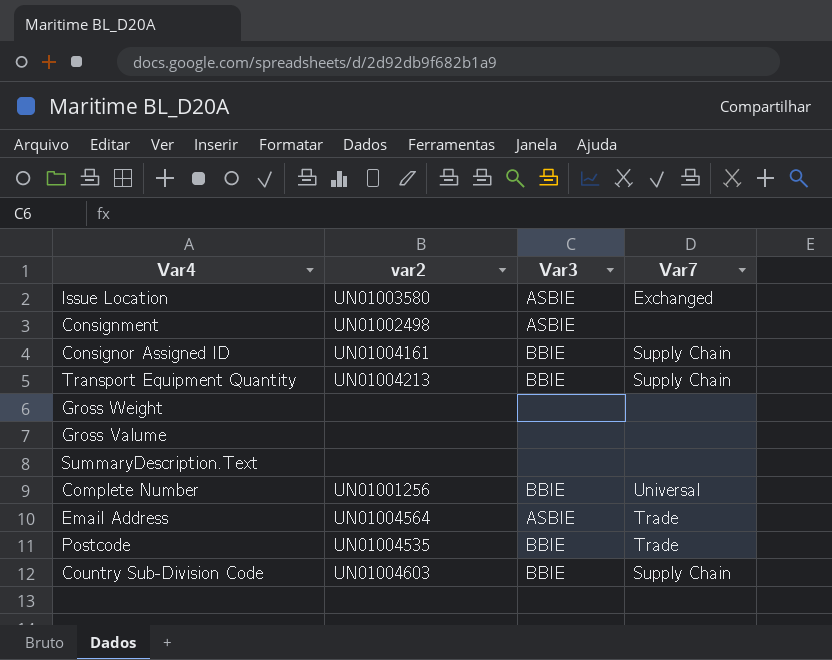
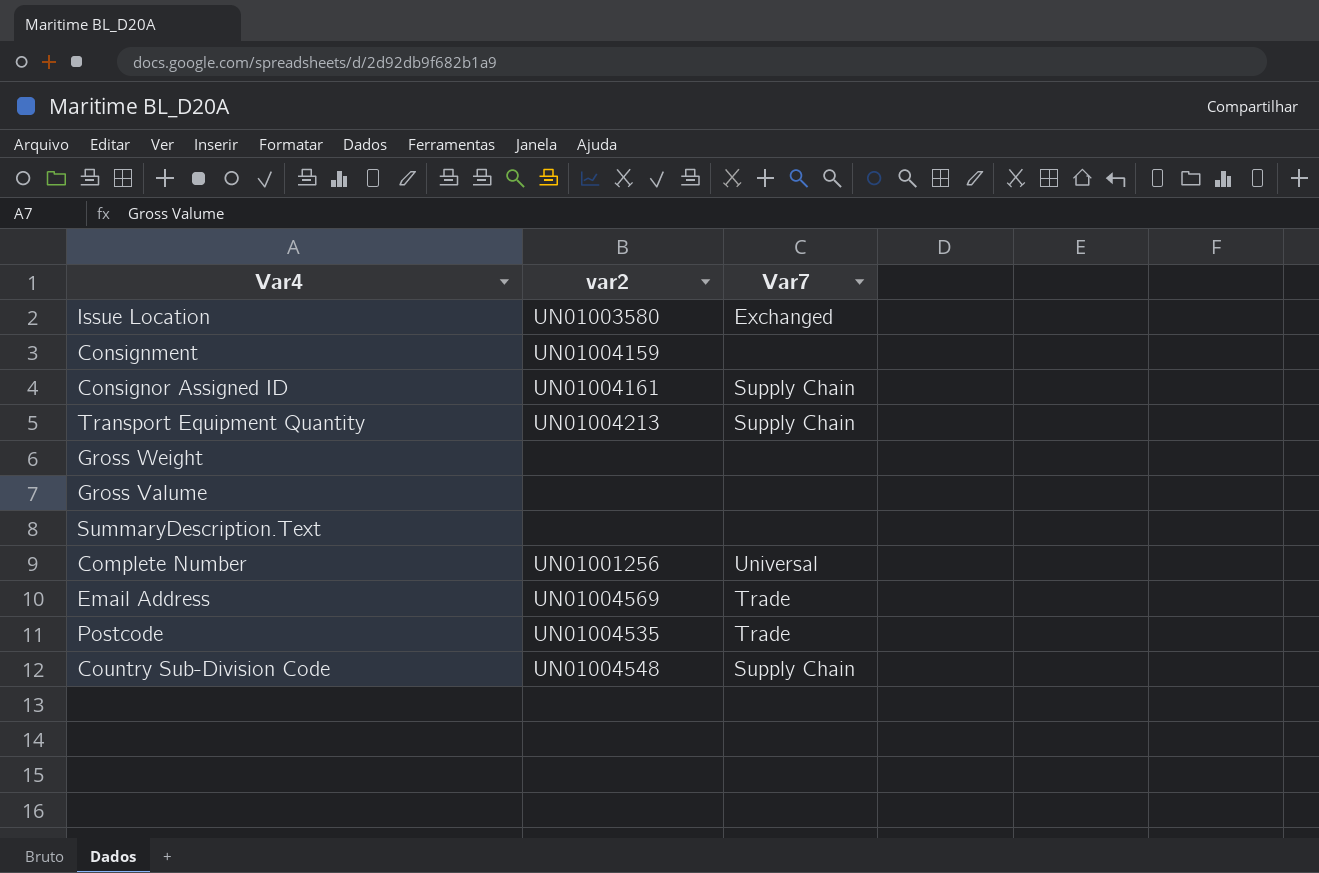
column Var3 | position: 3 -> none
Consignment | var2: UN01002498 -> UN01004159
Email Address | var2: UN01004564 -> UN01004569
Country Sub-Division Code | var2: UN01004603 -> UN01004548

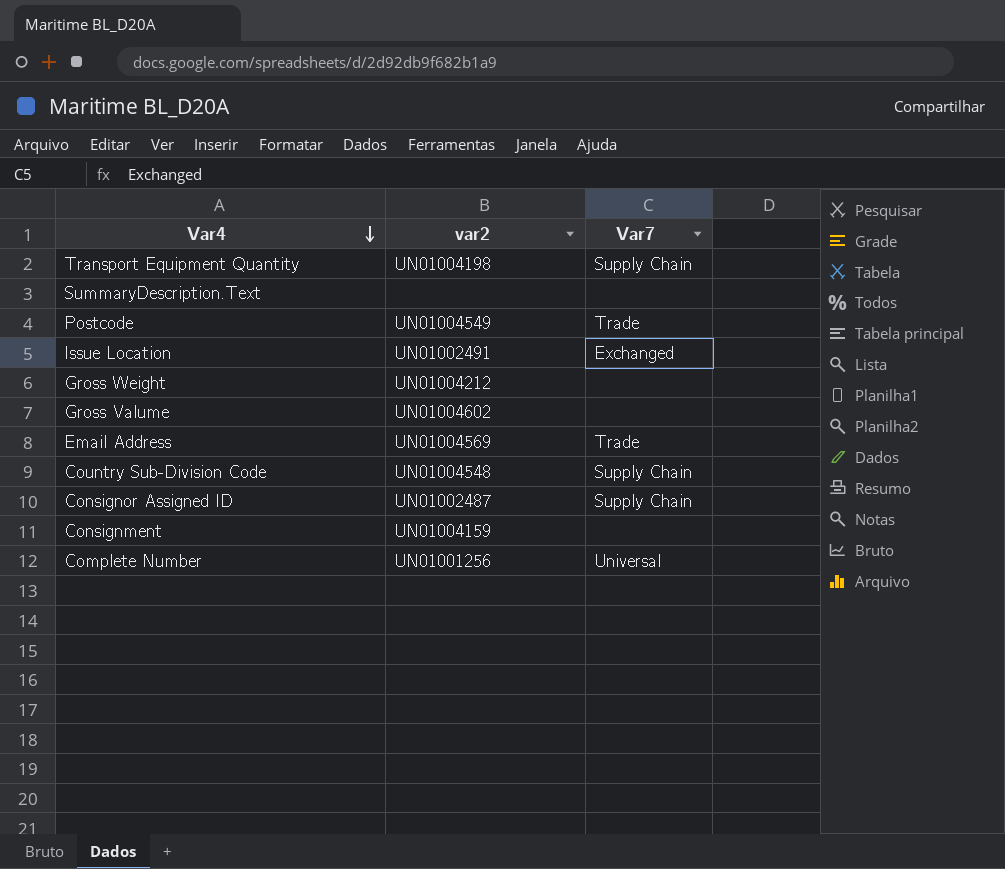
row order: none -> Var4 descending
Transport Equipment Quantity | var2: UN01004213 -> UN01004198
Postcode | var2: UN01004535 -> UN01004549
Issue Location | var2: UN01003580 -> UN01002491
Gross Weight | var2: none -> UN01004212
Gross Valume | var2: none -> UN01004602
Consignor Assigned ID | var2: UN01004161 -> UN01002487

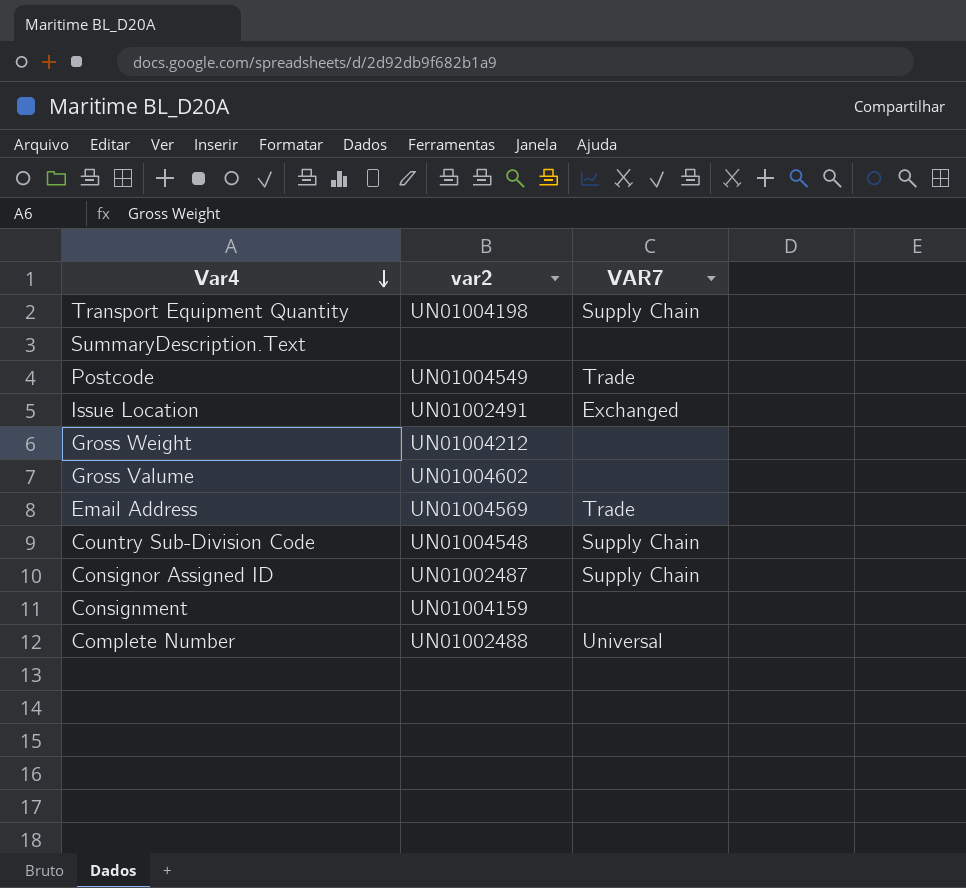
column name: Var7 -> VAR7
Complete Number | var2: UN01001256 -> UN01002488

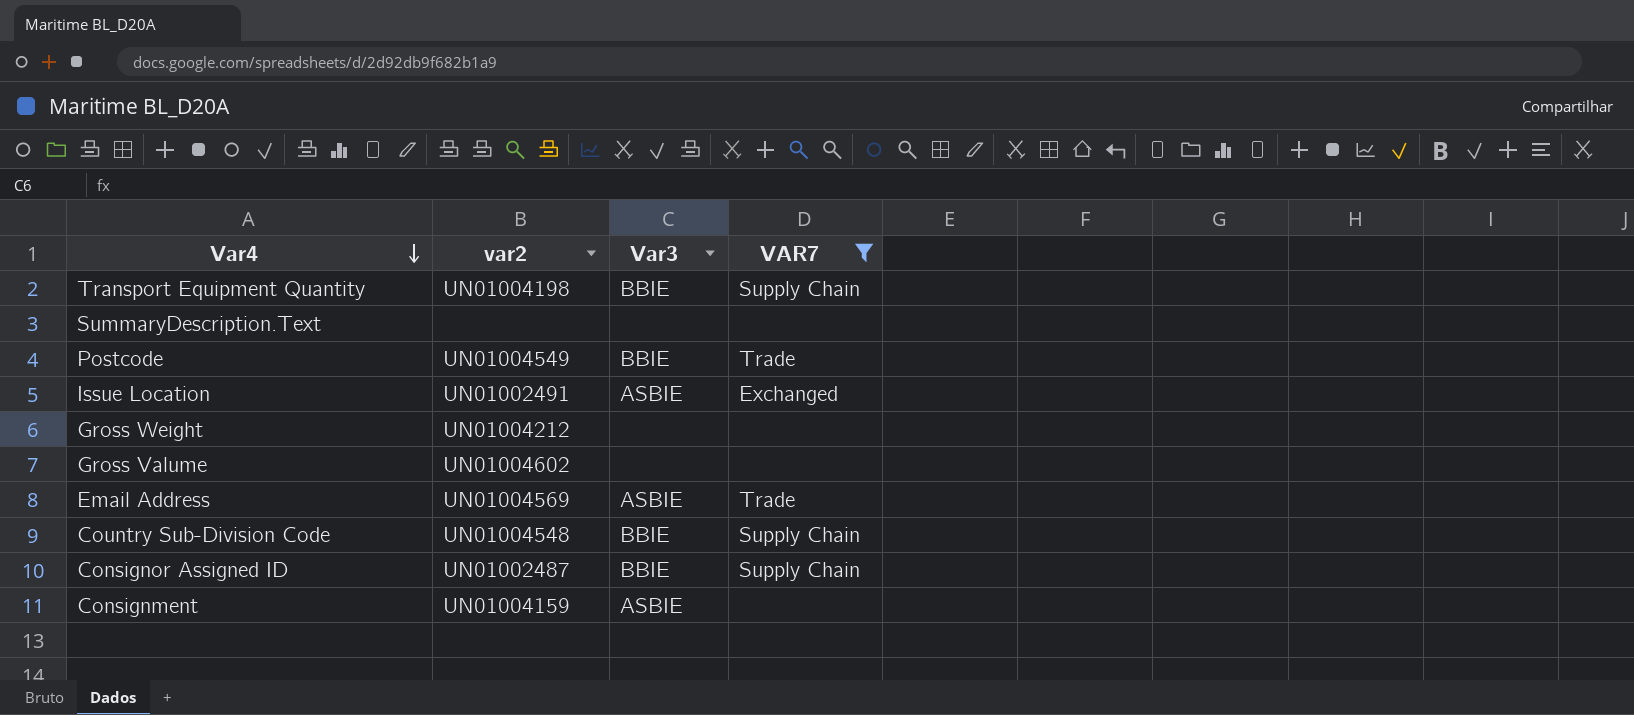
filter: none -> VAR7 != Universal
column Var3 | position: none -> 3

